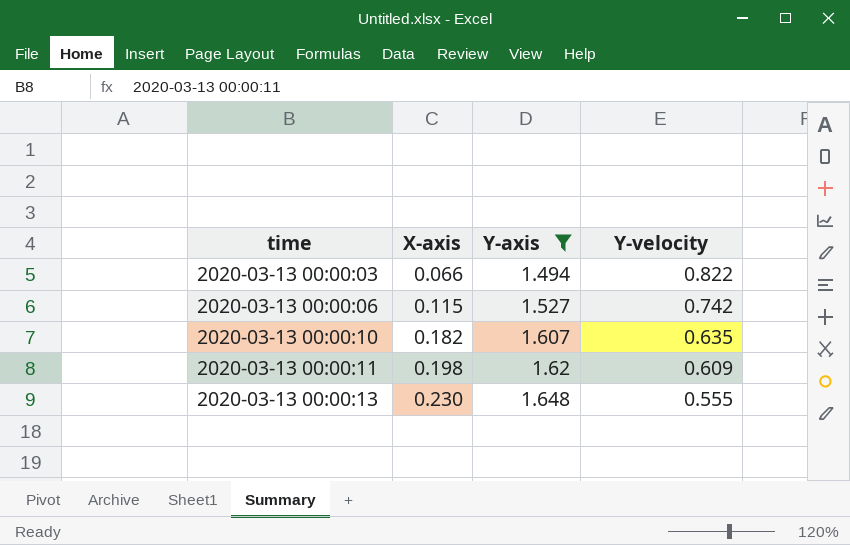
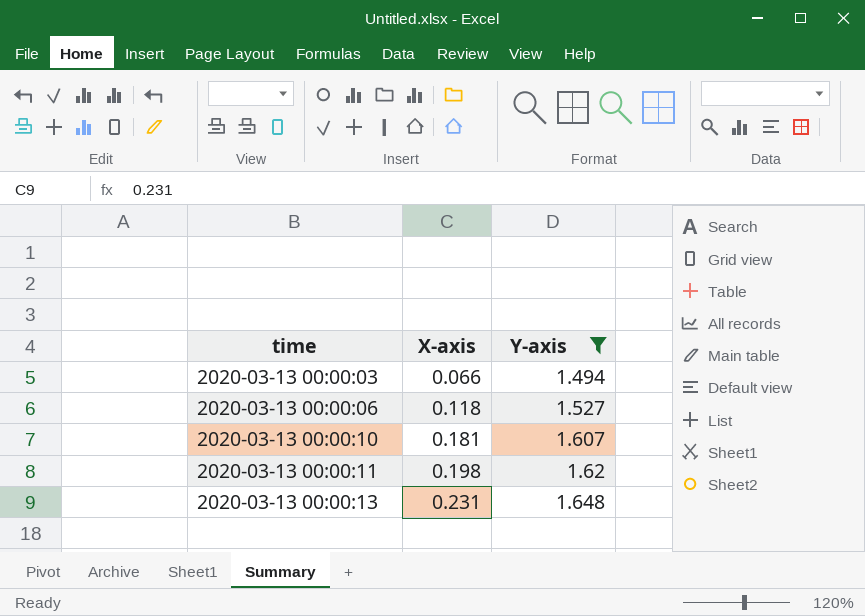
column Y-velocity | position: 4 -> none
2020-03-13 00:00:06 | X-axis: 0.115 -> 0.118
2020-03-13 00:00:10 | X-axis: 0.182 -> 0.181
2020-03-13 00:00:13 | X-axis: 0.230 -> 0.231

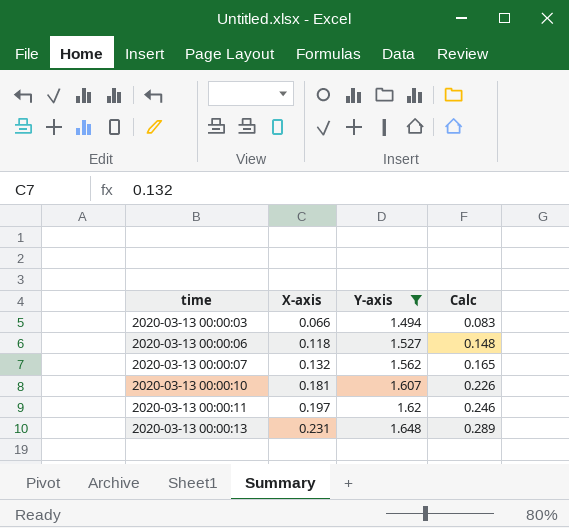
column Calc | formula: none -> [X-axis] * 1.25
row 2020-03-13 00:00:07: none -> 0.132 | 1.562 | 0.165
2020-03-13 00:00:11 | X-axis: 0.198 -> 0.197

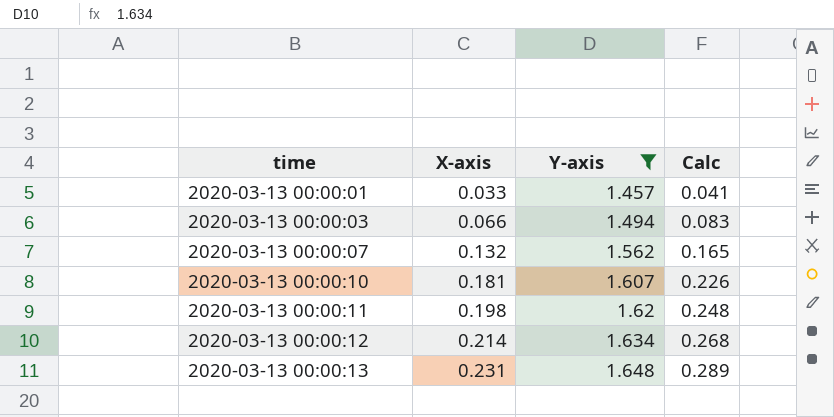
row 2020-03-13 00:00:06: 0.118 | 1.527 | 0.148 -> none
row 2020-03-13 00:00:01: none -> 0.033 | 1.457 | 0.041
2020-03-13 00:00:11 | X-axis: 0.197 -> 0.198
2020-03-13 00:00:11 | Calc: 0.246 -> 0.248
row 2020-03-13 00:00:12: none -> 0.214 | 1.634 | 0.268

